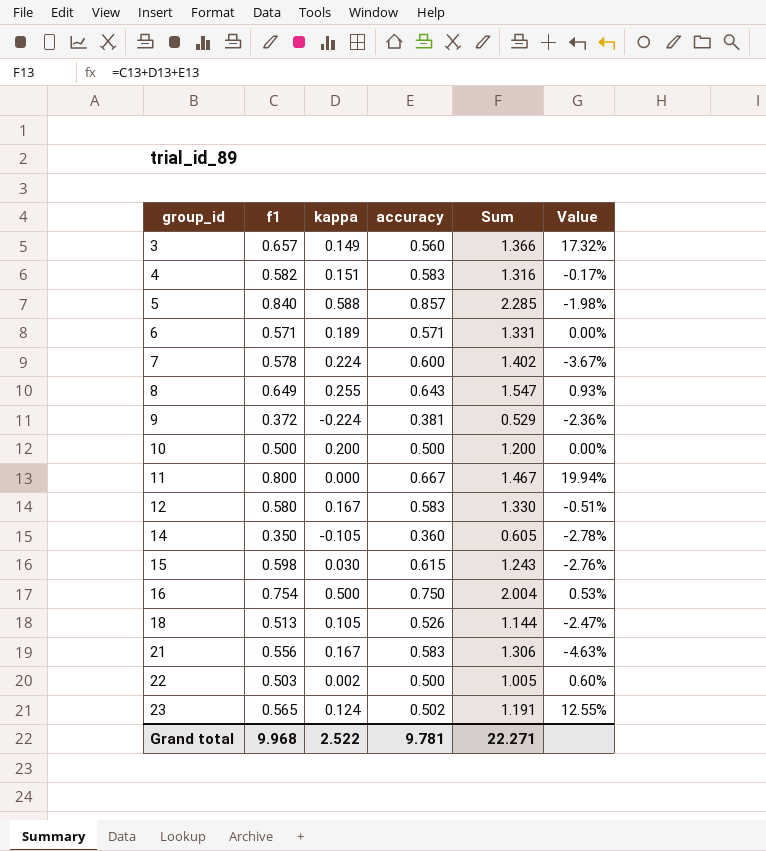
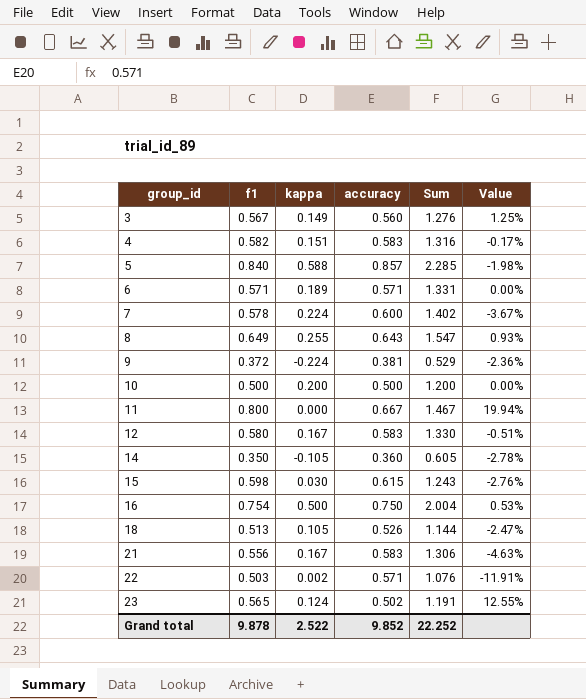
3 | f1: 0.657 -> 0.567
3 | Sum: 1.366 -> 1.276
3 | Value: 17.32% -> 1.25%
22 | accuracy: 0.500 -> 0.571
22 | Sum: 1.005 -> 1.076
22 | Value: 0.60% -> -11.91%
Grand total | f1: 9.968 -> 9.878
Grand total | accuracy: 9.781 -> 9.852
Grand total | Sum: 22.271 -> 22.252

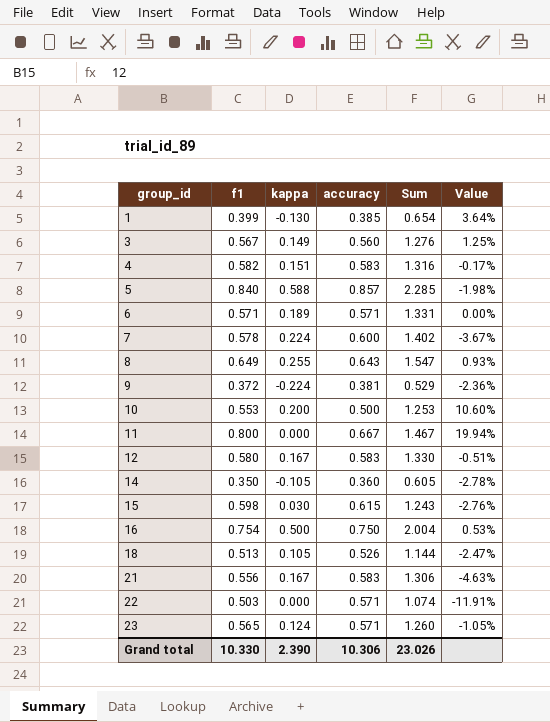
row 1: none -> 0.399 | -0.130 | 0.385 | 0.654 | 3.64%
10 | f1: 0.500 -> 0.553
10 | Sum: 1.200 -> 1.253
10 | Value: 0.00% -> 10.60%
22 | kappa: 0.002 -> 0.000
22 | Sum: 1.076 -> 1.074
23 | accuracy: 0.502 -> 0.571
23 | Sum: 1.191 -> 1.260
23 | Value: 12.55% -> -1.05%
Grand total | f1: 9.878 -> 10.330
Grand total | kappa: 2.522 -> 2.390
Grand total | accuracy: 9.852 -> 10.306
Grand total | Sum: 22.252 -> 23.026

